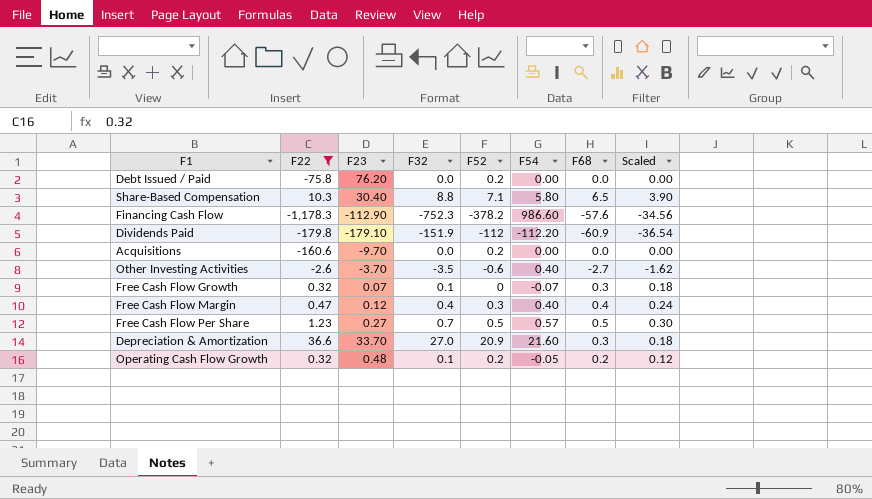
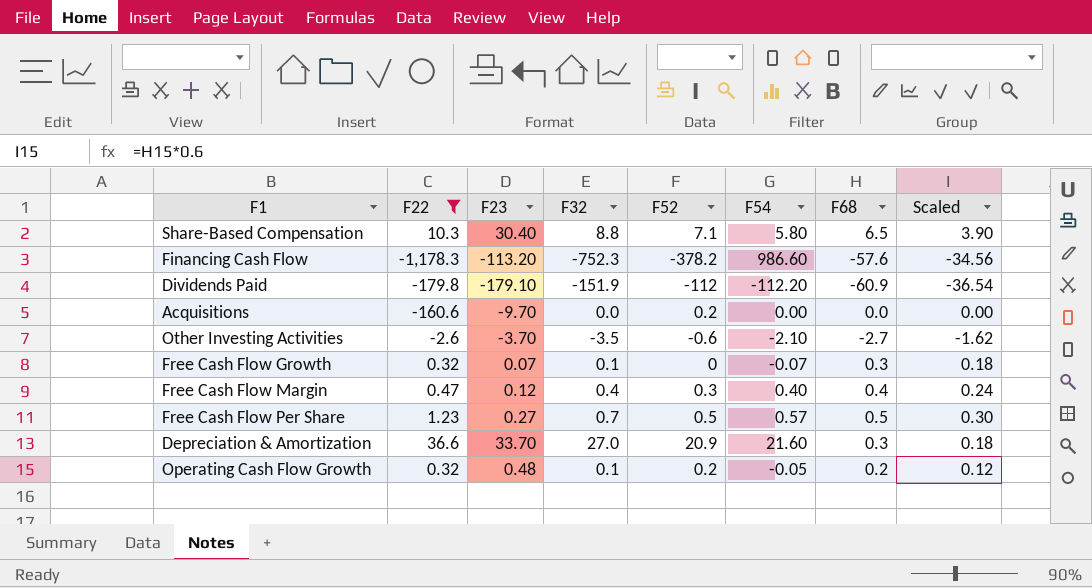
row Debt Issued / Paid: -75.8 | 76.20 | 0.0 | 0.2 | 0.00 | 0.0 | 0.00 -> none
Financing Cash Flow | F23: -112.90 -> -113.20
Other Investing Activities | F54: 0.40 -> -2.10

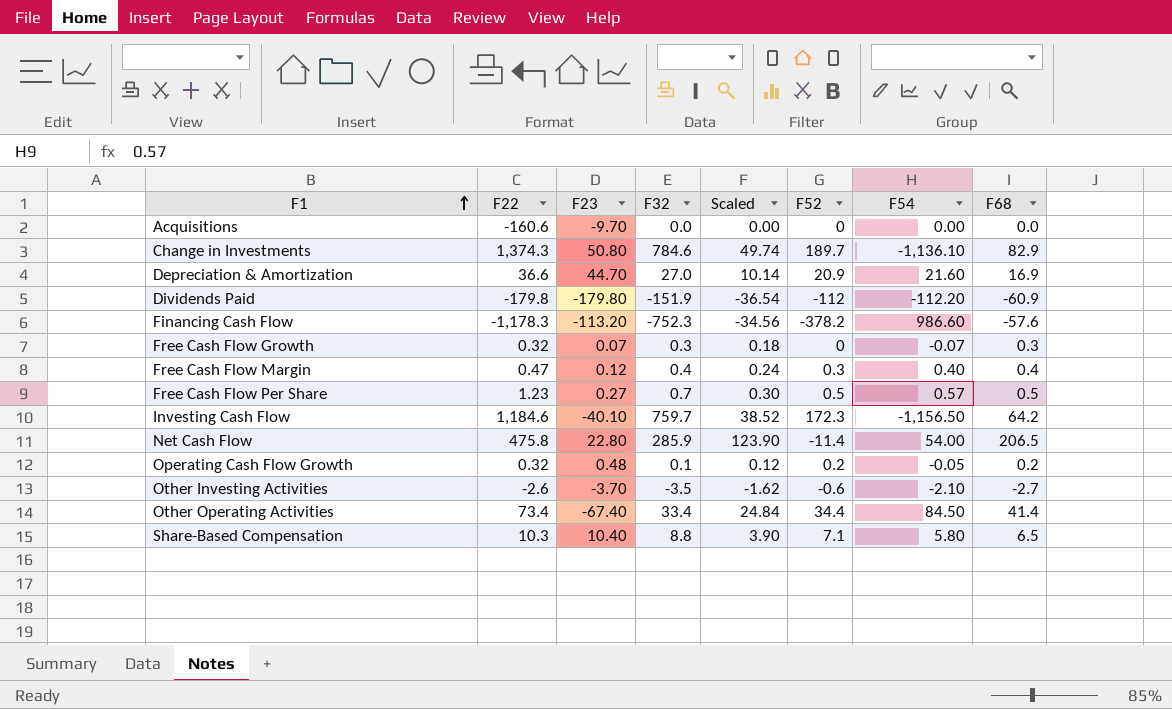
filter: F22 <= 36.6 -> none
row order: none -> F1 ascending
column Scaled | position: 8 -> 5
Acquisitions | F52: 0.2 -> 0
Depreciation & Amortization | F23: 33.70 -> 44.70
Depreciation & Amortization | Scaled: 0.18 -> 10.14
Depreciation & Amortization | F68: 0.3 -> 16.9
Dividends Paid | F23: -179.10 -> -179.80
Free Cash Flow Growth | F32: 0.1 -> 0.3
Share-Based Compensation | F23: 30.40 -> 10.40

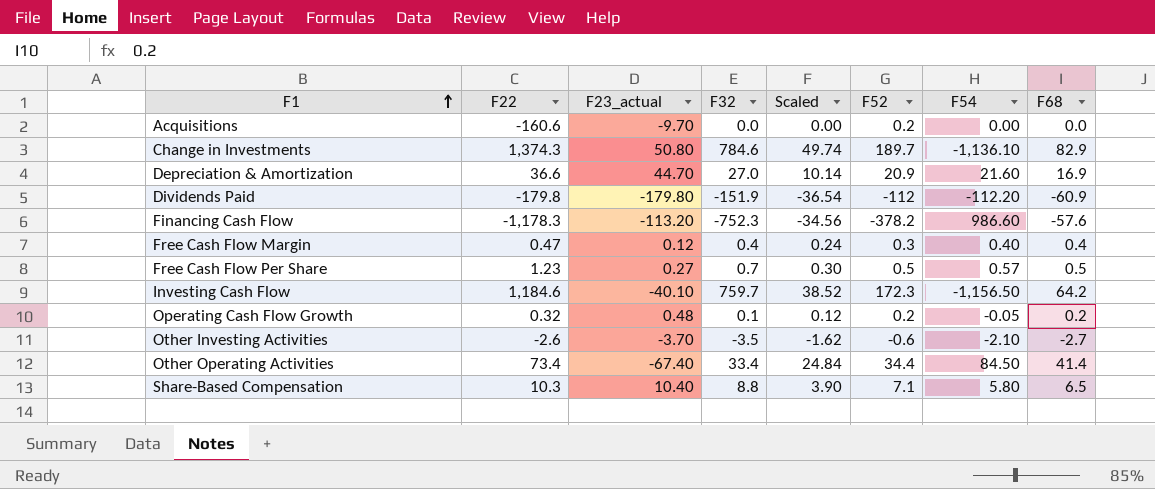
column name: F23 -> F23_actual
row Free Cash Flow Growth: 0.32 | 0.07 | 0.3 | 0.18 | 0 | -0.07 | 0.3 -> none
row Net Cash Flow: 475.8 | 22.80 | 285.9 | 123.90 | -11.4 | 54.00 | 206.5 -> none
Acquisitions | F52: 0 -> 0.2

